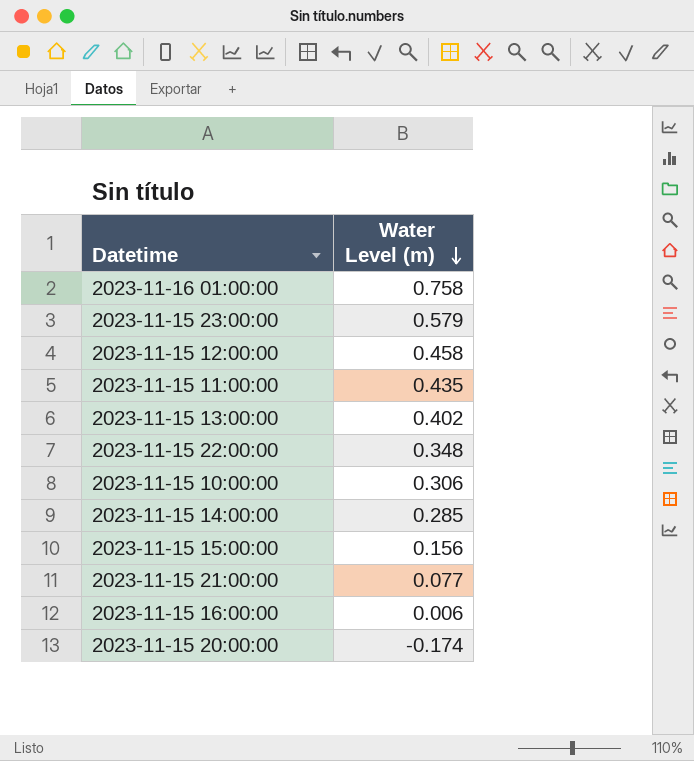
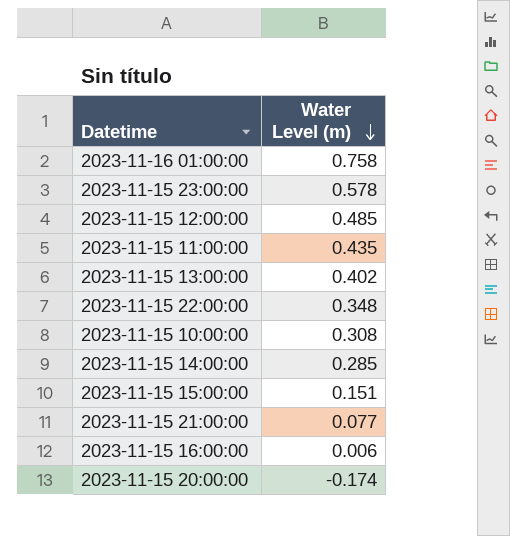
2023-11-15 23:00:00 | Water Level (m): 0.579 -> 0.578
2023-11-15 12:00:00 | Water Level (m): 0.458 -> 0.485
2023-11-15 10:00:00 | Water Level (m): 0.306 -> 0.308
2023-11-15 15:00:00 | Water Level (m): 0.156 -> 0.151

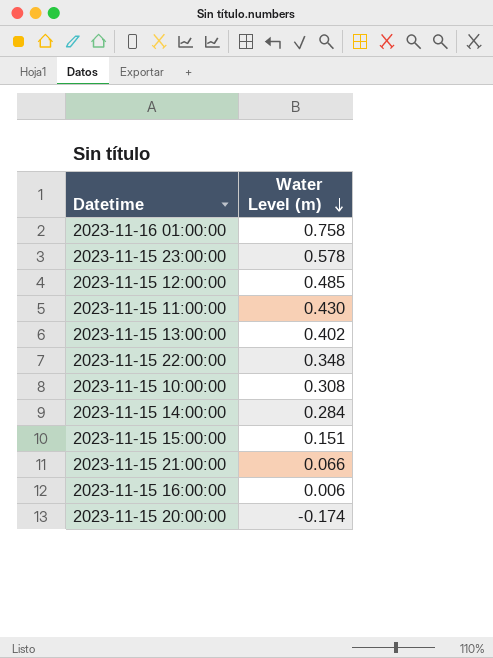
2023-11-15 11:00:00 | Water Level (m): 0.435 -> 0.430
2023-11-15 14:00:00 | Water Level (m): 0.285 -> 0.284
2023-11-15 21:00:00 | Water Level (m): 0.077 -> 0.066

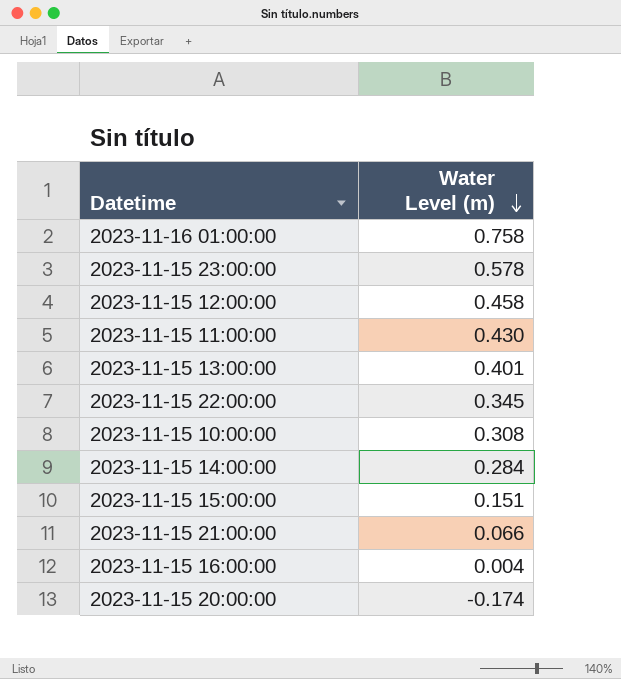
2023-11-15 12:00:00 | Water Level (m): 0.485 -> 0.458
2023-11-15 13:00:00 | Water Level (m): 0.402 -> 0.401
2023-11-15 22:00:00 | Water Level (m): 0.348 -> 0.345
2023-11-15 16:00:00 | Water Level (m): 0.006 -> 0.004

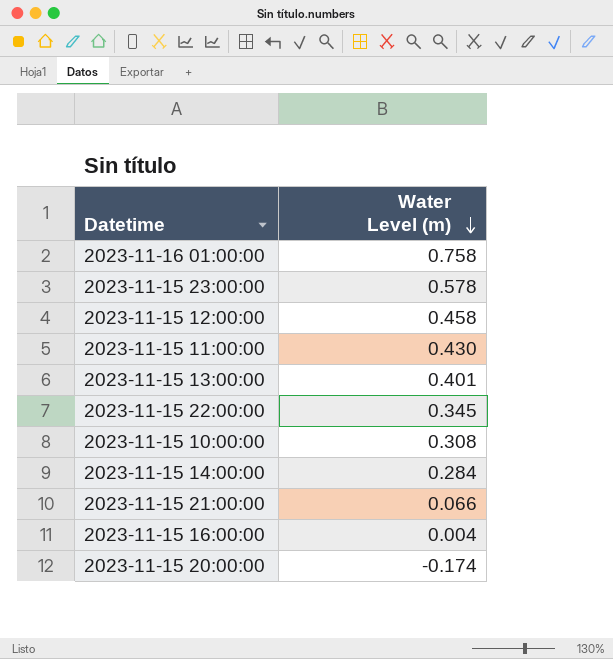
row 2023-11-15 15:00:00: 0.151 -> none

